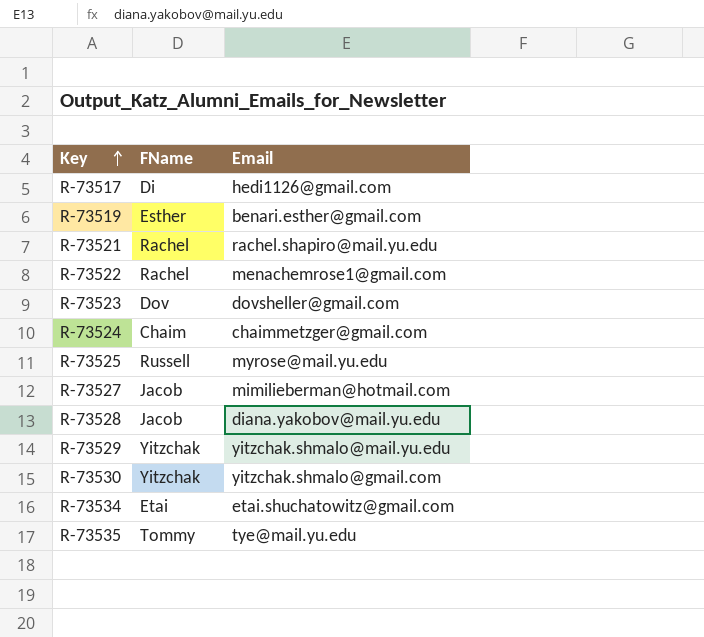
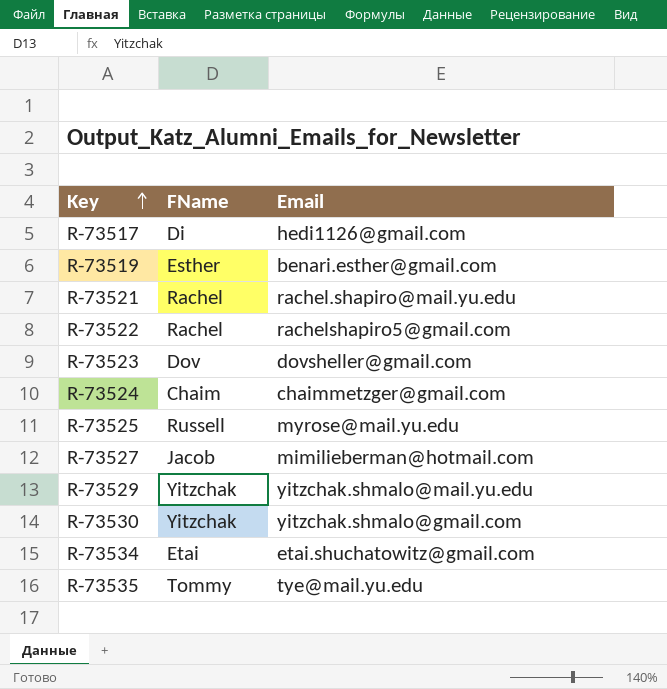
row R-73528: Jacob | diana.yakobov@mail.yu.edu -> none
R-73522 | Email: menachemrose1@gmail.com -> rachelshapiro5@gmail.com

